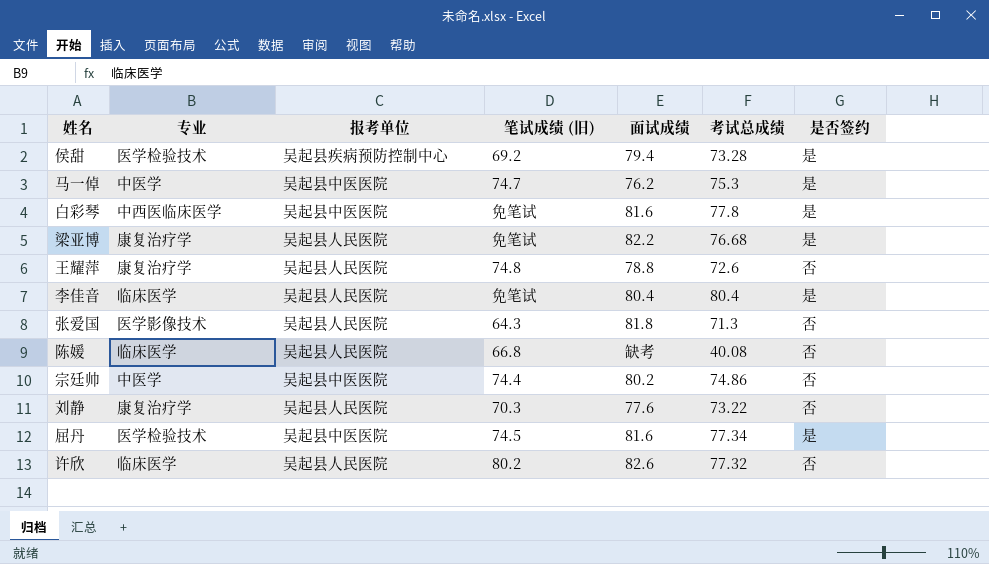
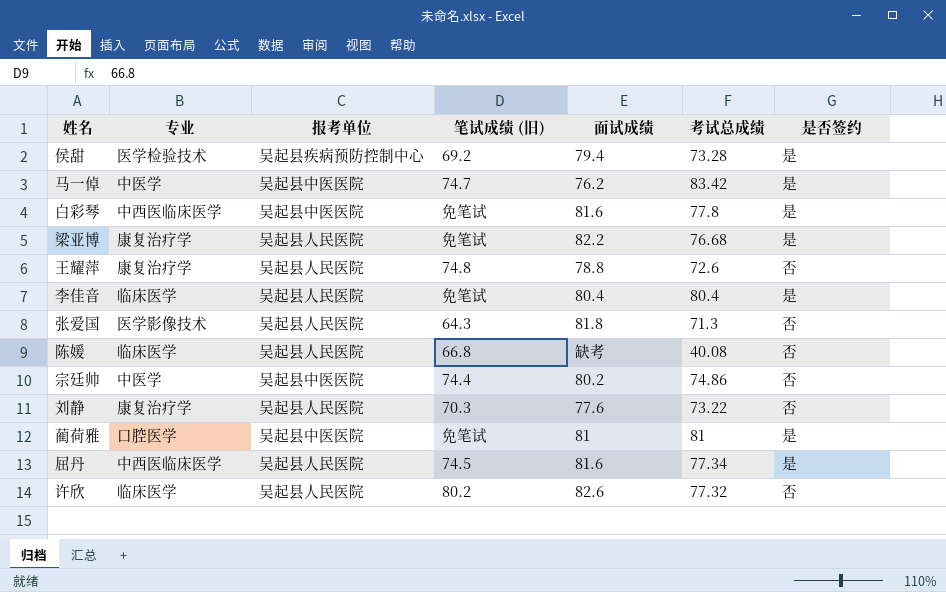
马一倬 | 考试总成绩: 75.3 -> 83.42
row 蔺荷雅: none -> 口腔医学 | 吴起县中医医院 | 免笔试 | 81 | 81 | 是
屈丹 | 专业: 医学检验技术 -> 中西医临床医学
屈丹 | 报考单位: 吴起县中医医院 -> 吴起县人民医院

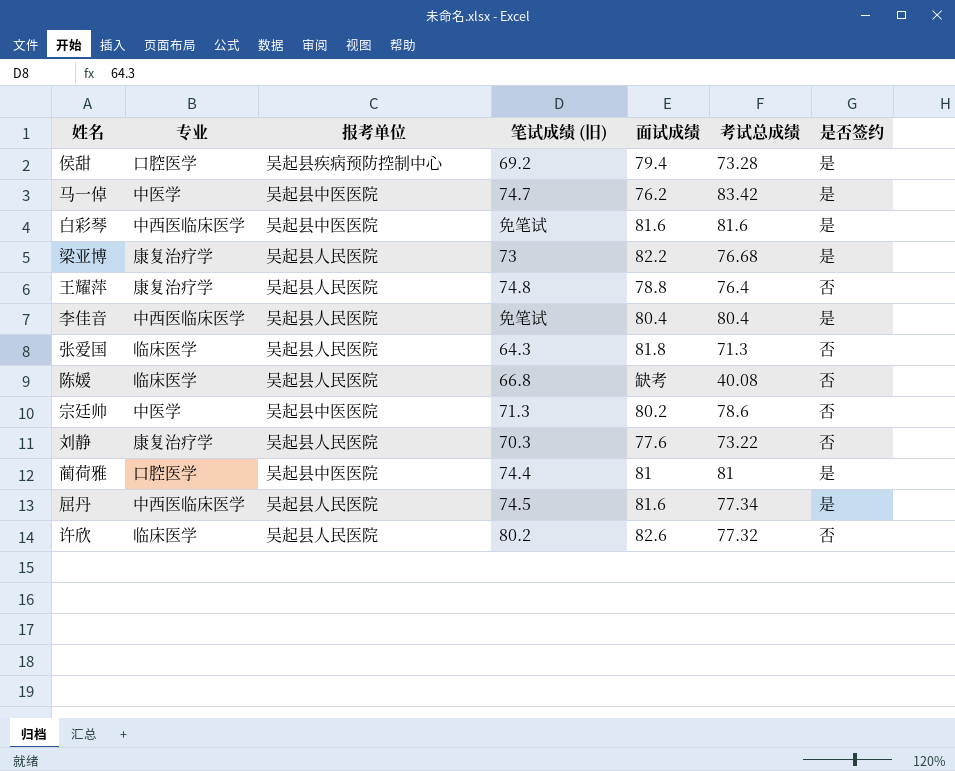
侯甜 | 专业: 医学检验技术 -> 口腔医学
白彩琴 | 考试总成绩: 77.8 -> 81.6
梁亚博 | 笔试成绩 (旧): 免笔试 -> 73
王耀萍 | 考试总成绩: 72.6 -> 76.4
李佳音 | 专业: 临床医学 -> 中西医临床医学
张爱国 | 专业: 医学影像技术 -> 临床医学
宗廷帅 | 笔试成绩 (旧): 74.4 -> 71.3
宗廷帅 | 考试总成绩: 74.86 -> 78.6
蔺荷雅 | 笔试成绩 (旧): 免笔试 -> 74.4

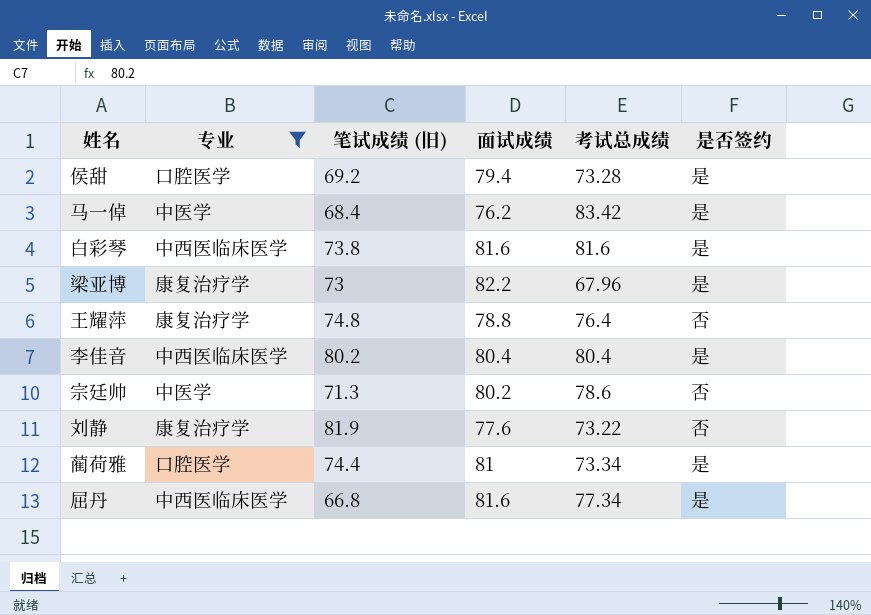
filter: none -> 专业 != 临床医学
column 报考单位 | position: 3 -> none
马一倬 | 笔试成绩 (旧): 74.7 -> 68.4
白彩琴 | 笔试成绩 (旧): 免笔试 -> 73.8
梁亚博 | 考试总成绩: 76.68 -> 67.96
李佳音 | 笔试成绩 (旧): 免笔试 -> 80.2
刘静 | 笔试成绩 (旧): 70.3 -> 81.9
蔺荷雅 | 考试总成绩: 81 -> 73.34
屈丹 | 笔试成绩 (旧): 74.5 -> 66.8

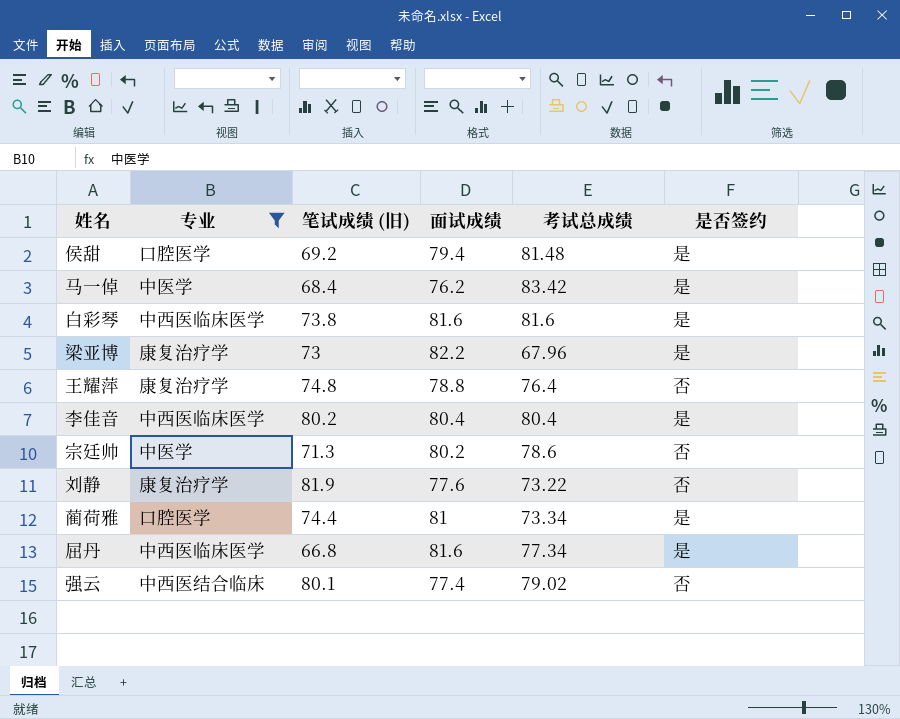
侯甜 | 考试总成绩: 73.28 -> 81.48
row 强云: none -> 中西医结合临床 | 80.1 | 77.4 | 79.02 | 否

